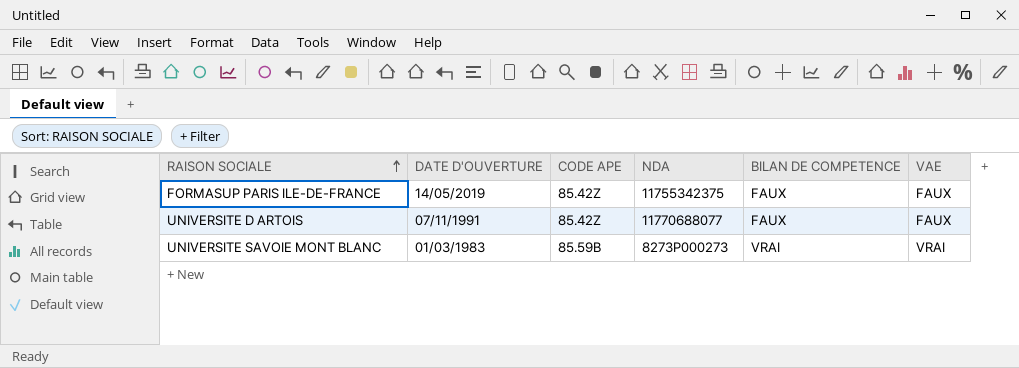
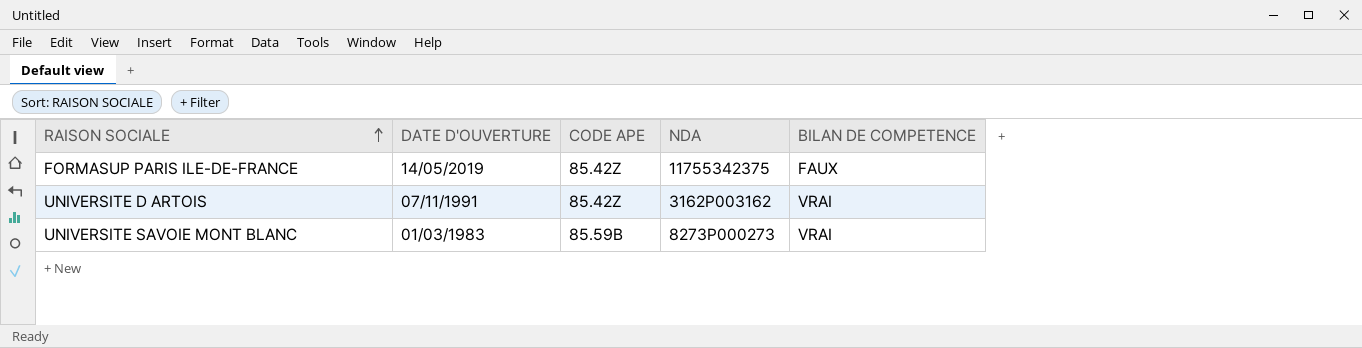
column VAE | position: 6 -> none
UNIVERSITE D ARTOIS | NDA: 11770688077 -> 3162P003162
UNIVERSITE D ARTOIS | BILAN DE COMPETENCE: FAUX -> VRAI

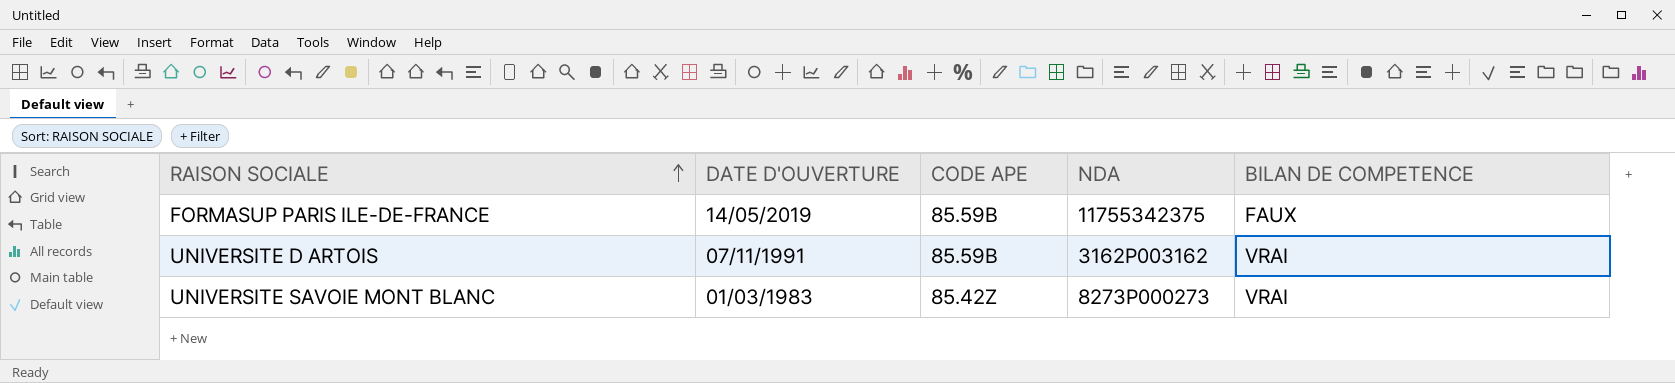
FORMASUP PARIS ILE-DE-FRANCE | CODE APE: 85.42Z -> 85.59B
UNIVERSITE D ARTOIS | CODE APE: 85.42Z -> 85.59B
UNIVERSITE SAVOIE MONT BLANC | CODE APE: 85.59B -> 85.42Z

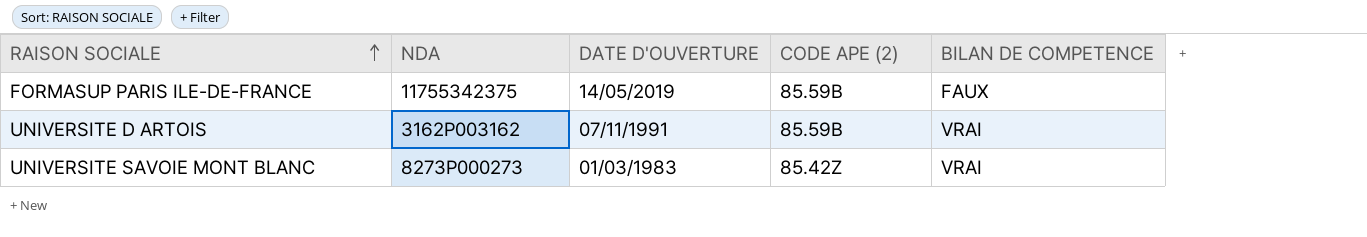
column NDA | position: 4 -> 2
column name: CODE APE -> CODE APE (2)

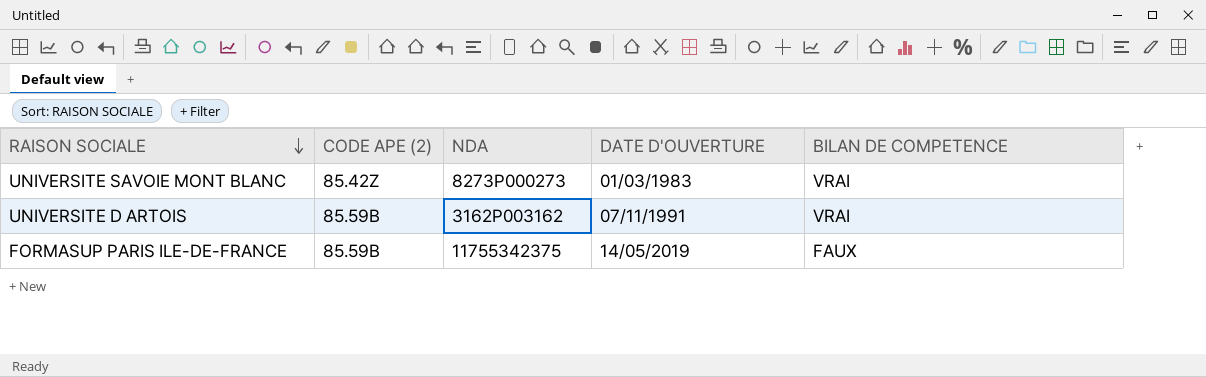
row order: RAISON SOCIALE ascending -> RAISON SOCIALE descending
column CODE APE (2) | position: 4 -> 2

